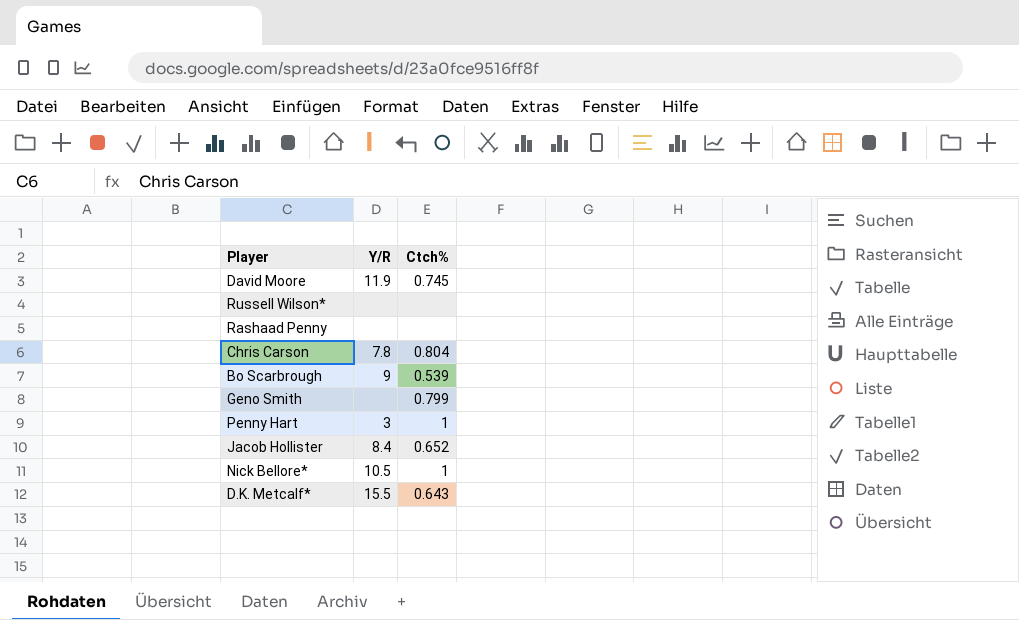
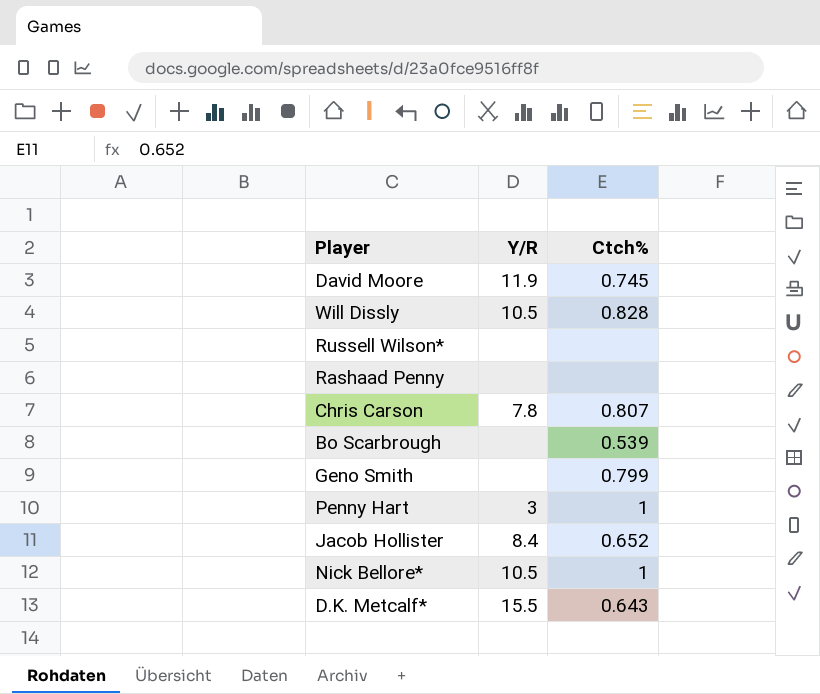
row Will Dissly: none -> 10.5 | 0.828
Chris Carson | Ctch%: 0.804 -> 0.807
Bo Scarbrough | Y/R: 9 -> none

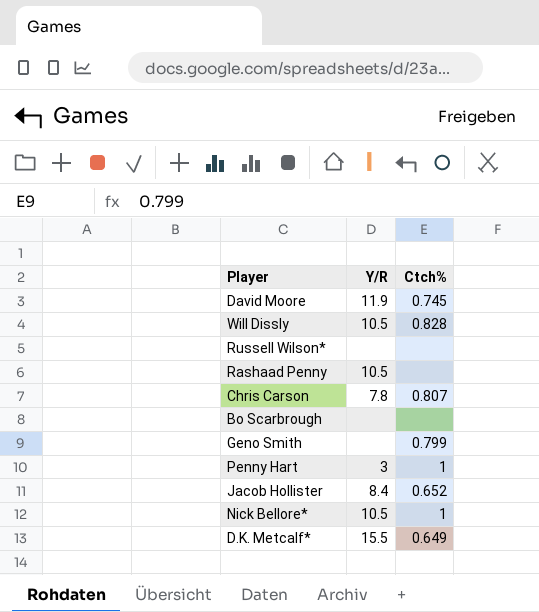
Rashaad Penny | Y/R: none -> 10.5
Bo Scarbrough | Ctch%: 0.539 -> none
D.K. Metcalf* | Ctch%: 0.643 -> 0.649

